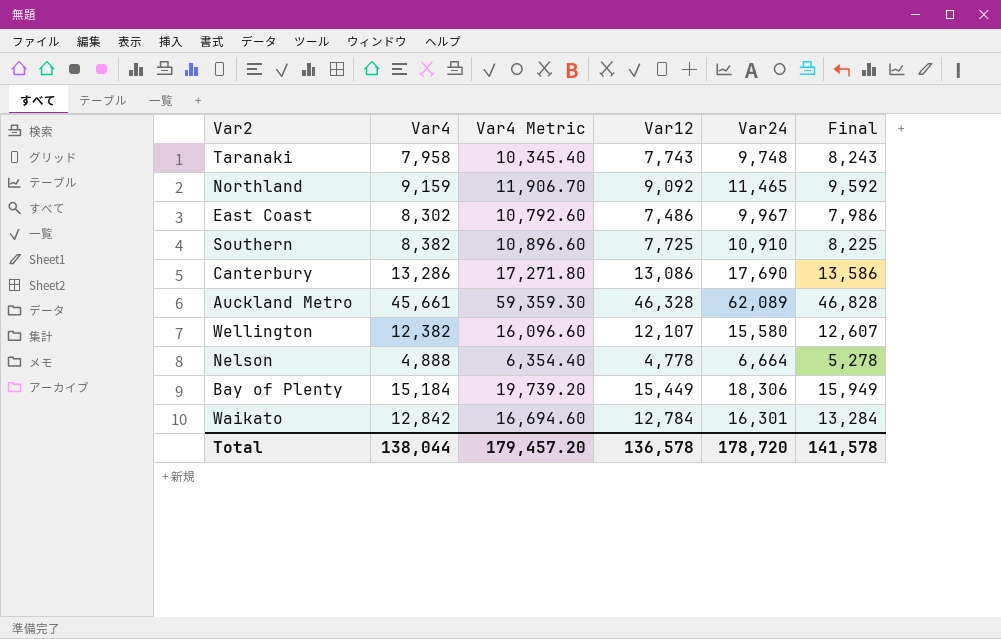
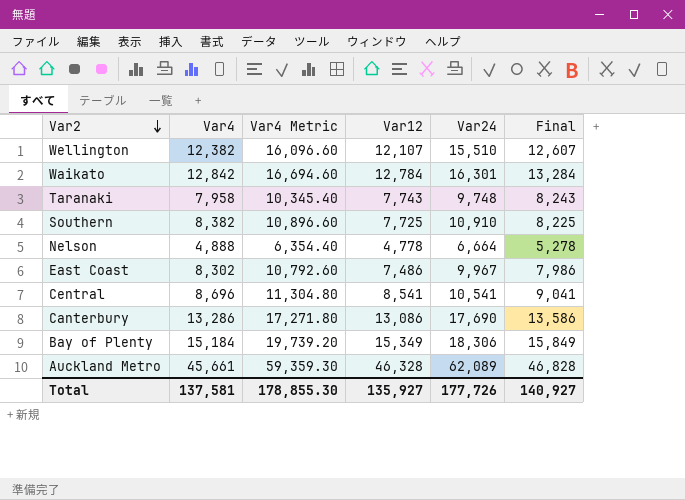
row order: none -> Var2 descending
row Northland: 9,159 | 11,906.70 | 9,092 | 11,465 | 9,592 -> none
Wellington | Var24: 15,580 -> 15,510
row Central: none -> 8,696 | 11,304.80 | 8,541 | 10,541 | 9,041
Bay of Plenty | Var12: 15,449 -> 15,349
Bay of Plenty | Final: 15,949 -> 15,849
Total | Var4: 138,044 -> 137,581
Total | Var4 Metric: 179,457.20 -> 178,855.30
Total | Var12: 136,578 -> 135,927
Total | Var24: 178,720 -> 177,726
Total | Final: 141,578 -> 140,927

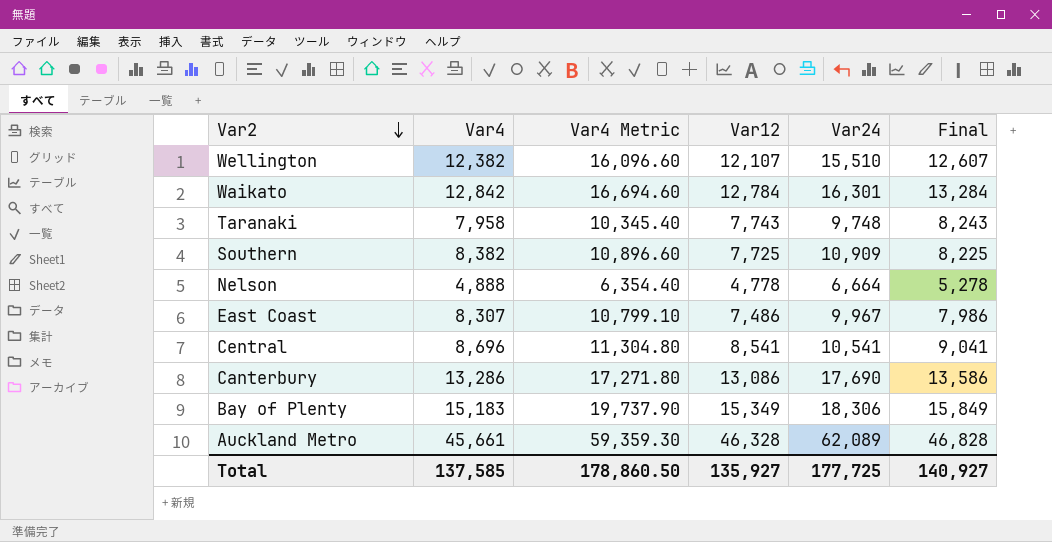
Southern | Var24: 10,910 -> 10,909
East Coast | Var4: 8,302 -> 8,307
East Coast | Var4 Metric: 10,792.60 -> 10,799.10
Bay of Plenty | Var4: 15,184 -> 15,183
Bay of Plenty | Var4 Metric: 19,739.20 -> 19,737.90
Total | Var4: 137,581 -> 137,585
Total | Var4 Metric: 178,855.30 -> 178,860.50
Total | Var24: 177,726 -> 177,725

